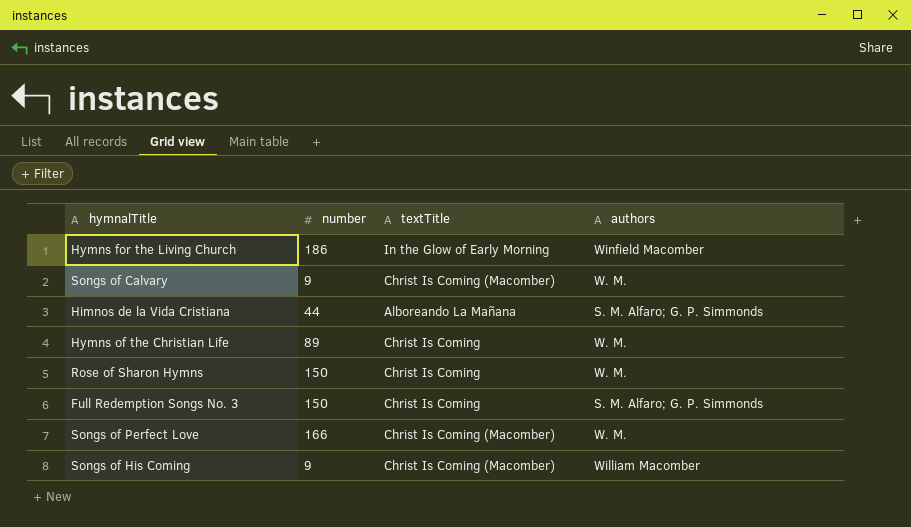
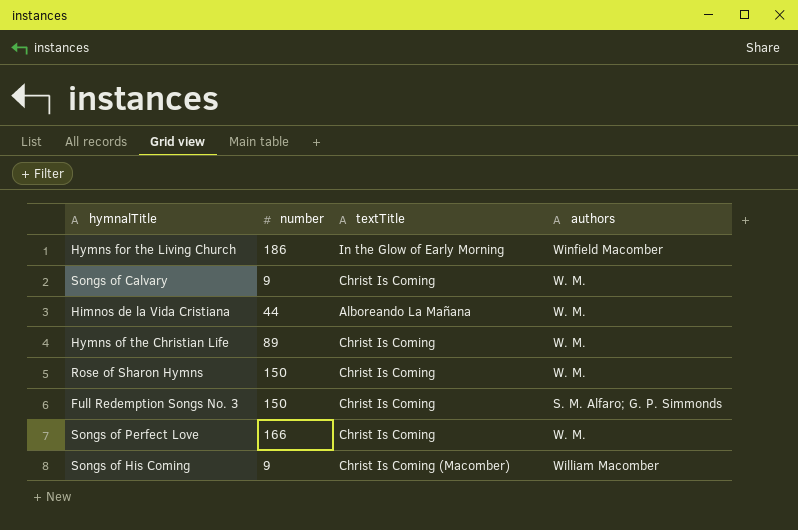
Songs of Calvary | textTitle: Christ Is Coming (Macomber) -> Christ Is Coming
Himnos de la Vida Cristiana | authors: S. M. Alfaro; G. P. Simmonds -> W. M.
Songs of Perfect Love | textTitle: Christ Is Coming (Macomber) -> Christ Is Coming

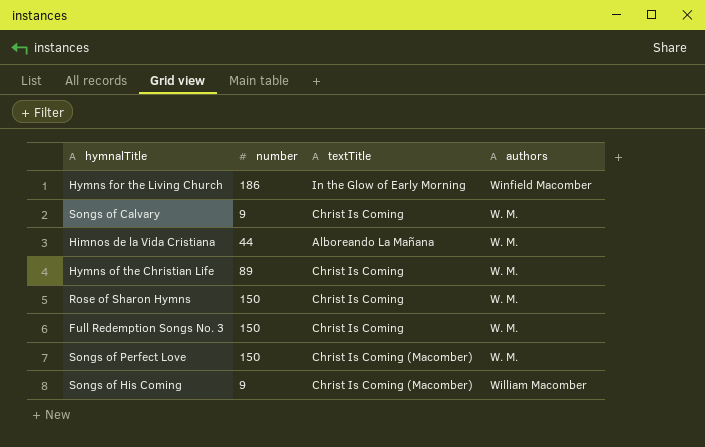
Full Redemption Songs No. 3 | authors: S. M. Alfaro; G. P. Simmonds -> W. M.
Songs of Perfect Love | number: 166 -> 150
Songs of Perfect Love | textTitle: Christ Is Coming -> Christ Is Coming (Macomber)

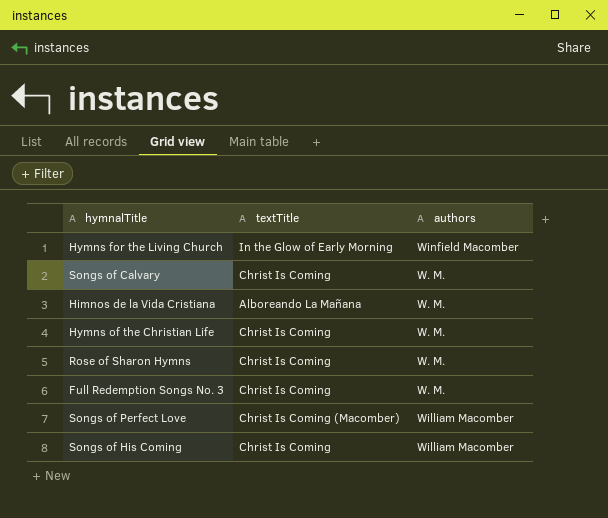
column number | position: 2 -> none
Songs of Perfect Love | authors: W. M. -> William Macomber
Songs of His Coming | textTitle: Christ Is Coming (Macomber) -> Christ Is Coming

